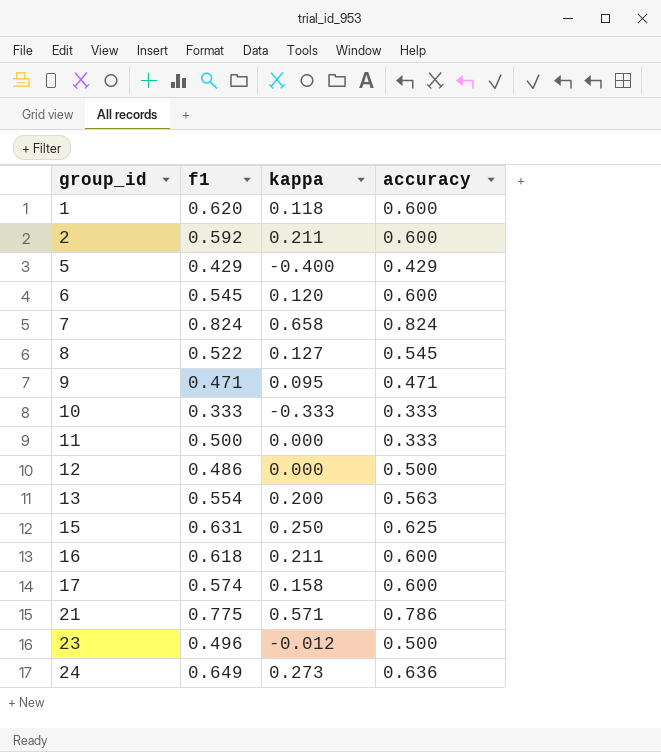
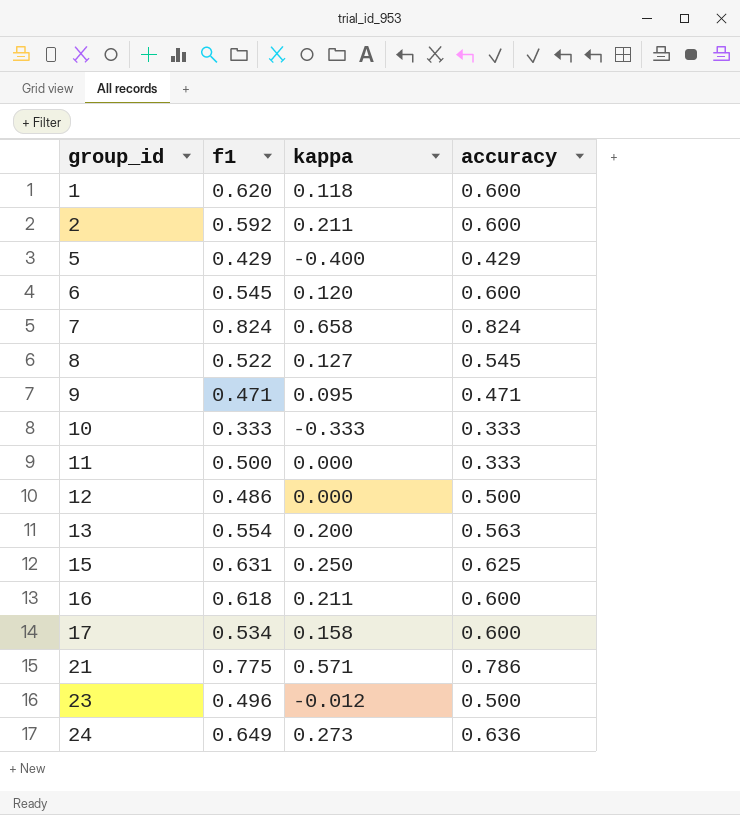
17 | f1: 0.574 -> 0.534

